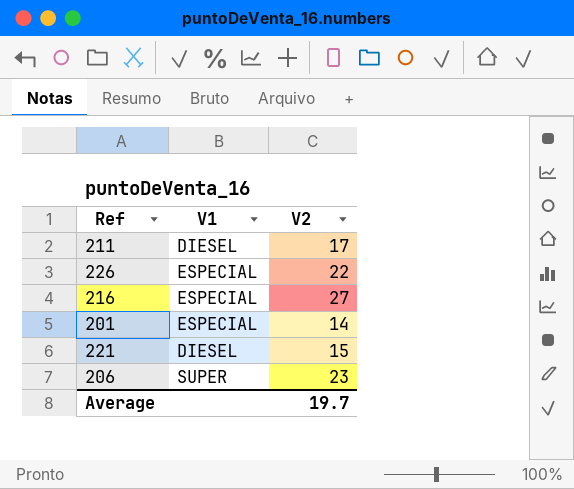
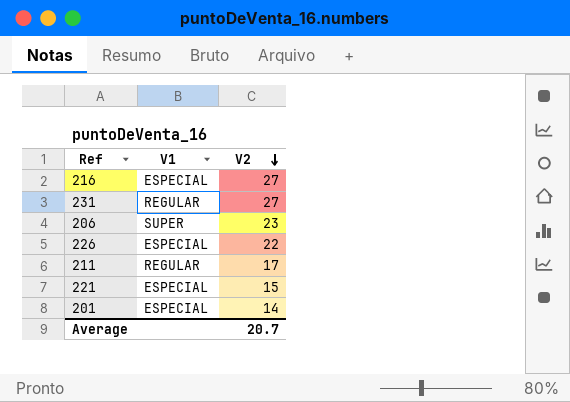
row order: none -> V2 descending
row 231: none -> REGULAR | 27
211 | V1: DIESEL -> REGULAR
221 | V1: DIESEL -> ESPECIAL
Average | V2: 19.7 -> 20.7

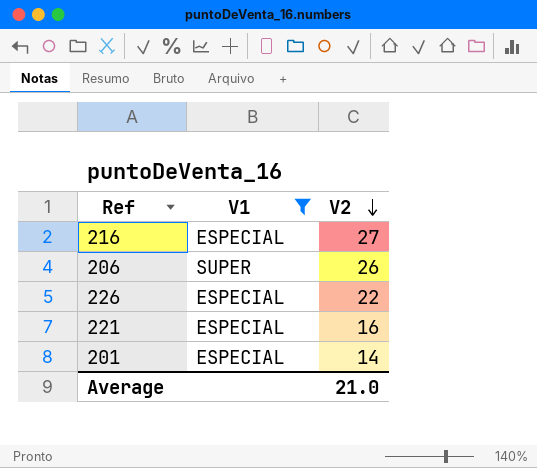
filter: none -> V1 != REGULAR
206 | V2: 23 -> 26
221 | V2: 15 -> 16
Average | V2: 20.7 -> 21.0

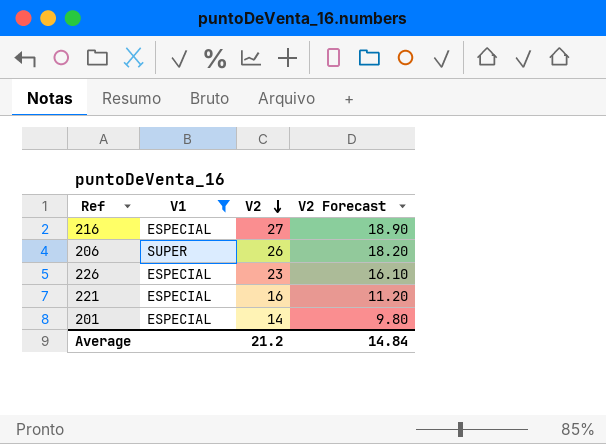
column V2 Forecast | formula: none -> [V2] * 0.7
226 | V2: 22 -> 23
Average | V2: 21.0 -> 21.2

